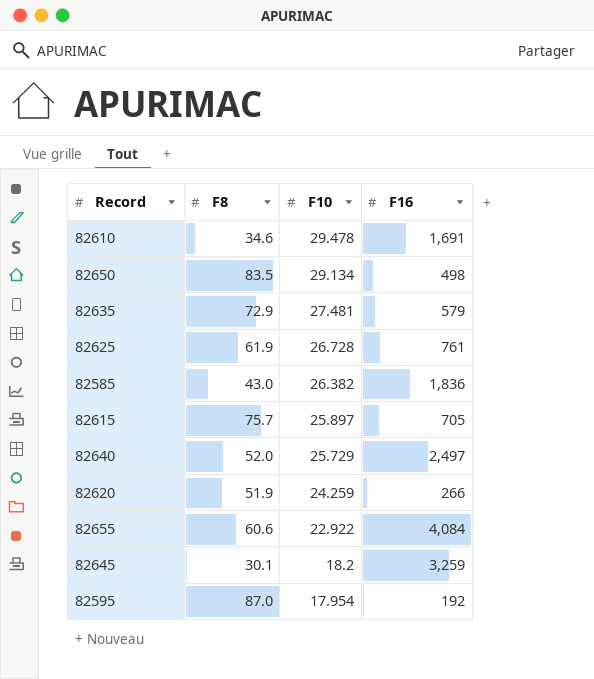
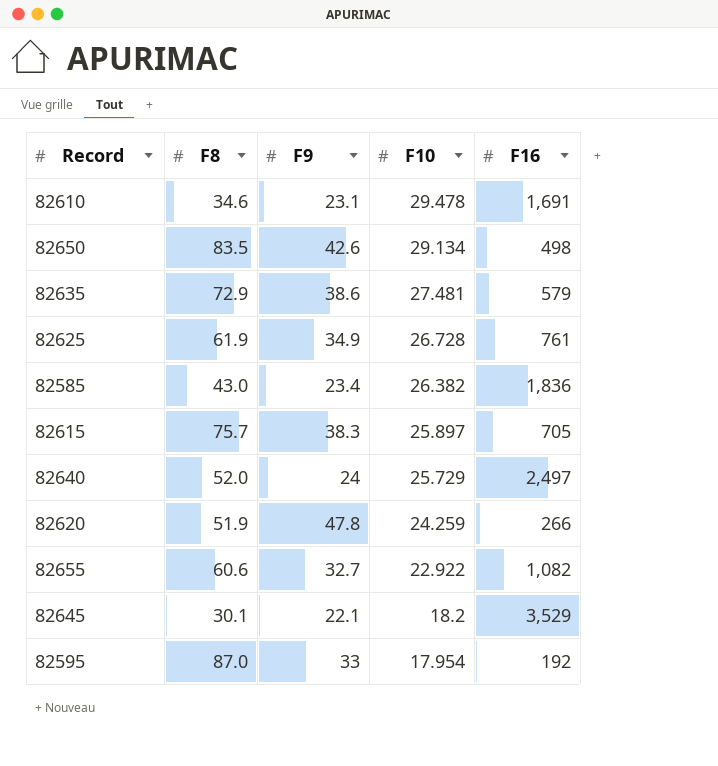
column F9 | position: none -> 3
82655 | F16: 4,084 -> 1,082
82645 | F16: 3,259 -> 3,529

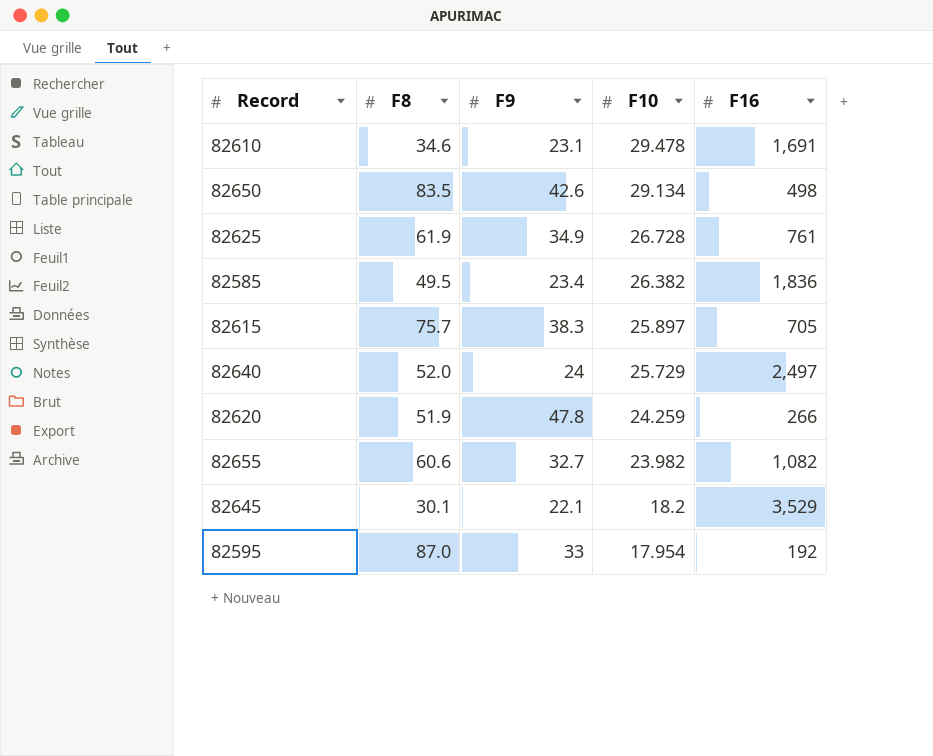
row 82635: 72.9 | 38.6 | 27.481 | 579 -> none
82585 | F8: 43.0 -> 49.5
82655 | F10: 22.922 -> 23.982

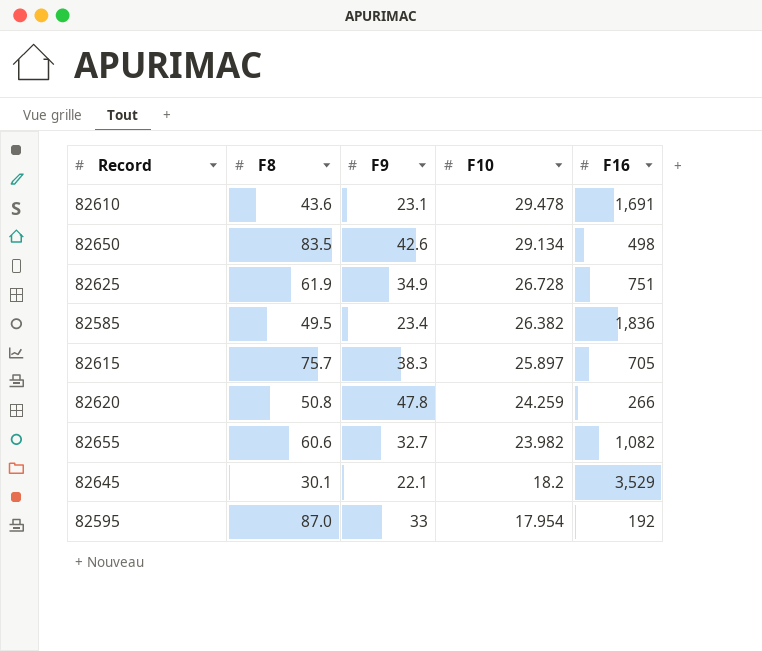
row 82640: 52.0 | 24 | 25.729 | 2,497 -> none
82610 | F8: 34.6 -> 43.6
82625 | F16: 761 -> 751
82620 | F8: 51.9 -> 50.8

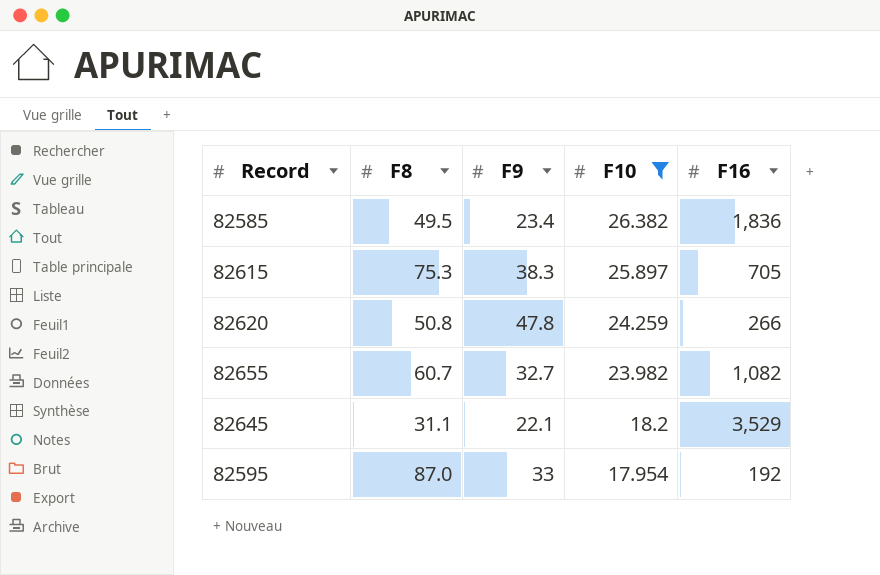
filter: none -> F10 <= 26.382
82615 | F8: 75.7 -> 75.3
82655 | F8: 60.6 -> 60.7
82645 | F8: 30.1 -> 31.1

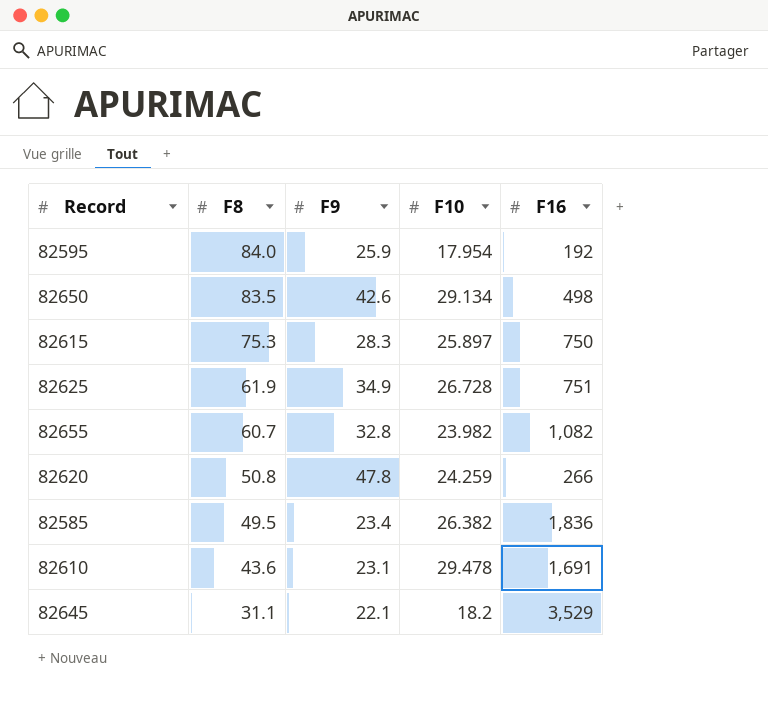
filter: F10 <= 26.382 -> none
row order: F10 descending -> F8 descending
82595 | F8: 87.0 -> 84.0
82595 | F9: 33 -> 25.9
82615 | F9: 38.3 -> 28.3
82615 | F16: 705 -> 750
82655 | F9: 32.7 -> 32.8

